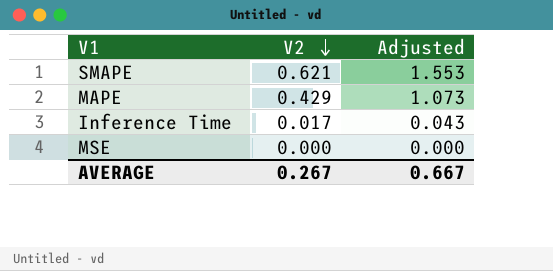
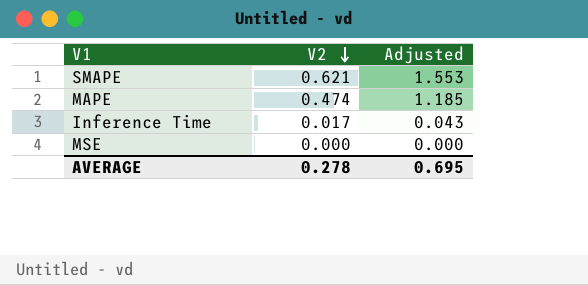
MAPE | V2: 0.429 -> 0.474
MAPE | Adjusted: 1.073 -> 1.185
AVERAGE | V2: 0.267 -> 0.278
AVERAGE | Adjusted: 0.667 -> 0.695

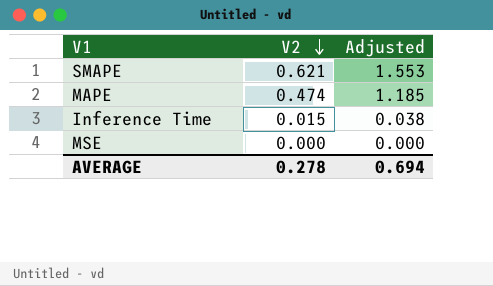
Inference Time | V2: 0.017 -> 0.015
Inference Time | Adjusted: 0.043 -> 0.038
AVERAGE | Adjusted: 0.695 -> 0.694

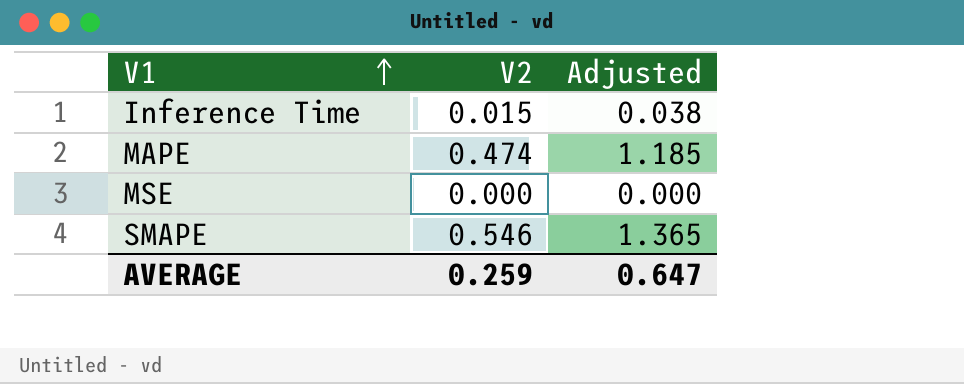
row order: V2 descending -> V1 ascending
SMAPE | V2: 0.621 -> 0.546
SMAPE | Adjusted: 1.553 -> 1.365
AVERAGE | V2: 0.278 -> 0.259
AVERAGE | Adjusted: 0.694 -> 0.647

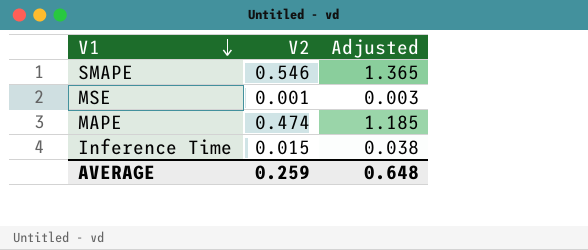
row order: V1 ascending -> V1 descending
MSE | V2: 0.000 -> 0.001
MSE | Adjusted: 0.000 -> 0.003
AVERAGE | Adjusted: 0.647 -> 0.648

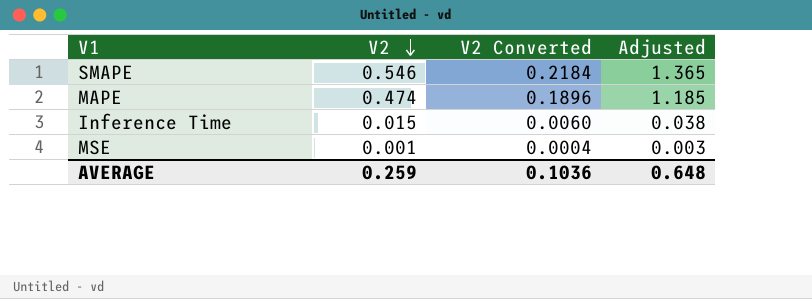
row order: V1 descending -> V2 descending
column V2 Converted | formula: none -> [V2] * 0.4

